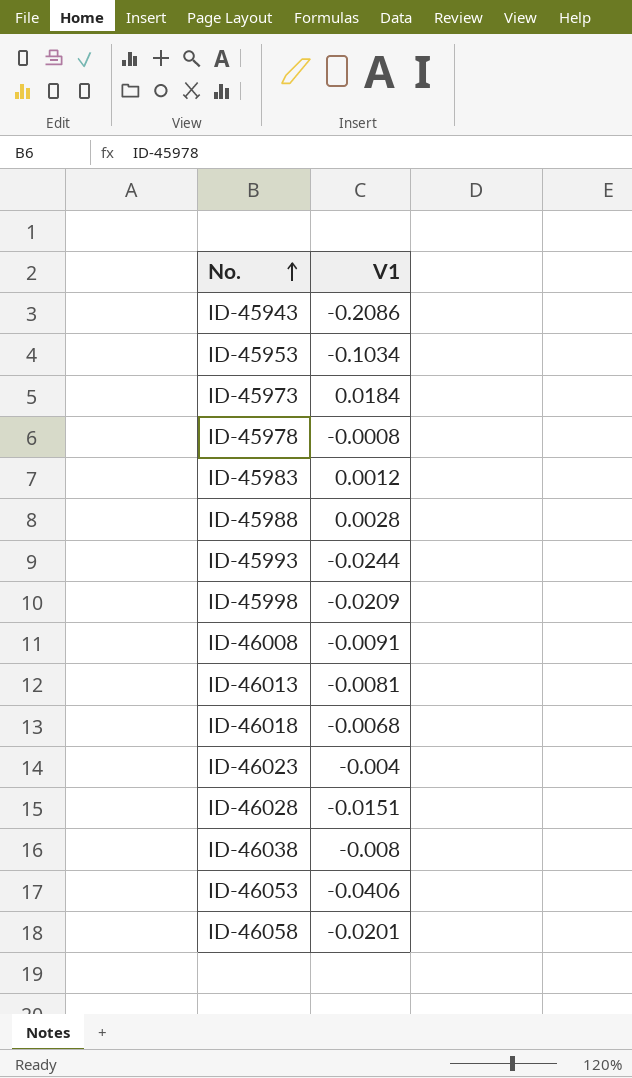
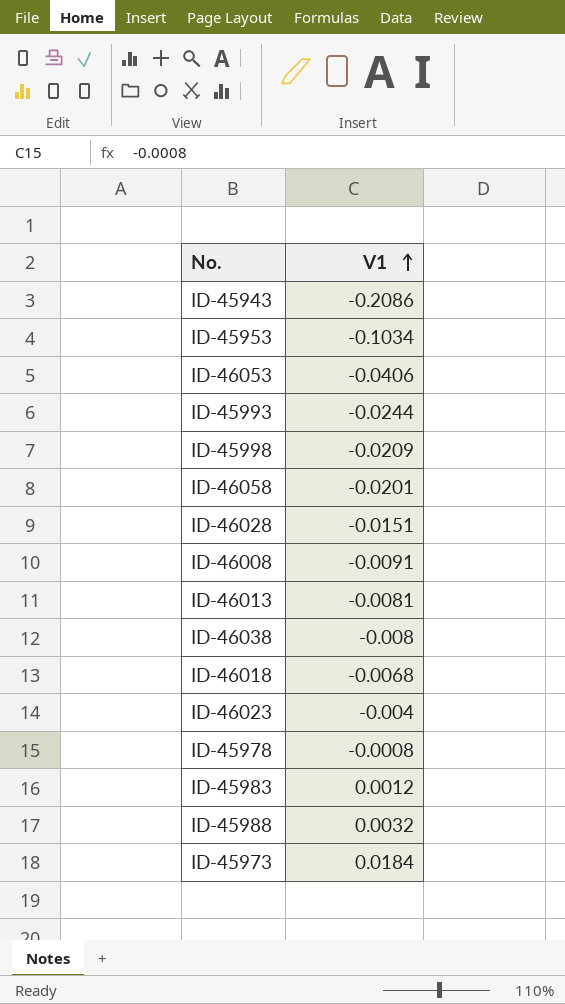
row order: No. ascending -> V1 ascending
ID-45988 | V1: 0.0028 -> 0.0032

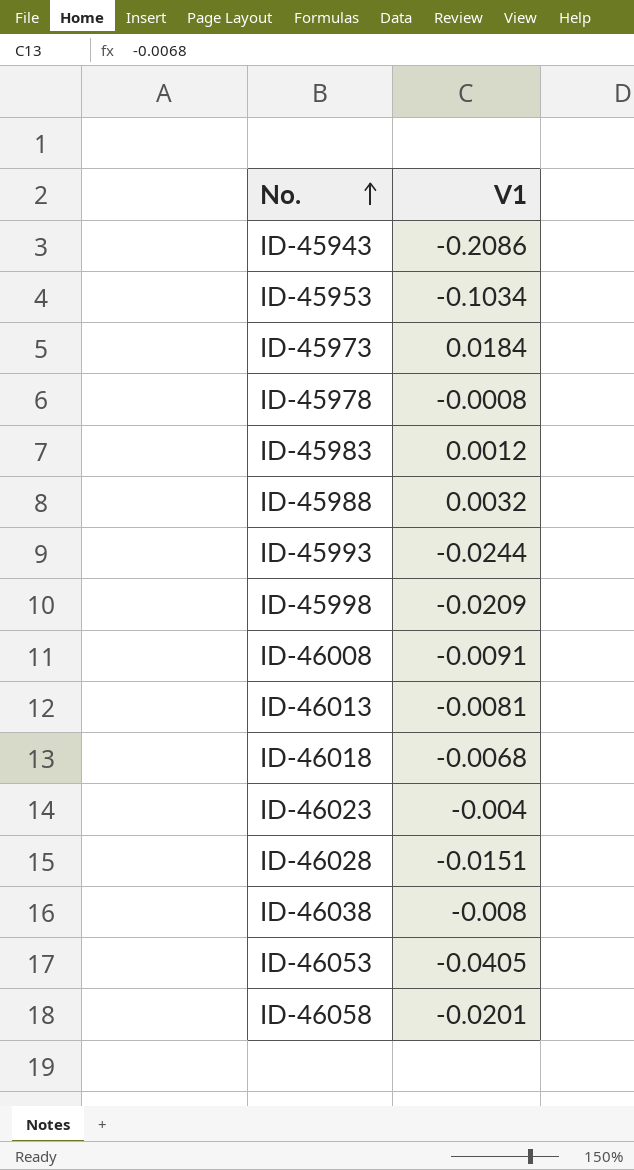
row order: V1 ascending -> No. ascending
ID-46053 | V1: -0.0406 -> -0.0405

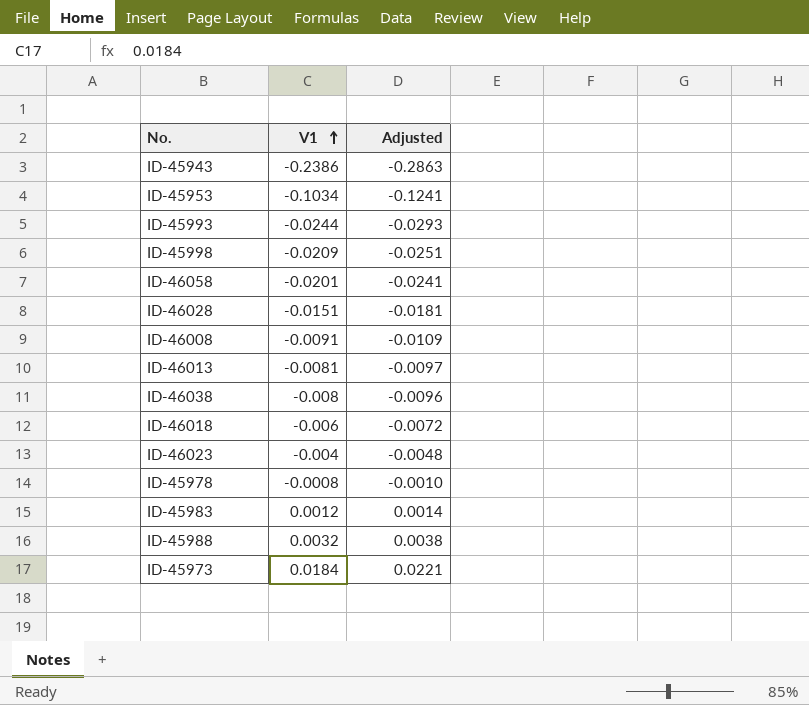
row order: No. ascending -> V1 ascending
column Adjusted | formula: none -> [V1] * 1.2
row ID-46053: -0.0405 -> none
ID-45943 | V1: -0.2086 -> -0.2386
ID-46018 | V1: -0.0068 -> -0.006

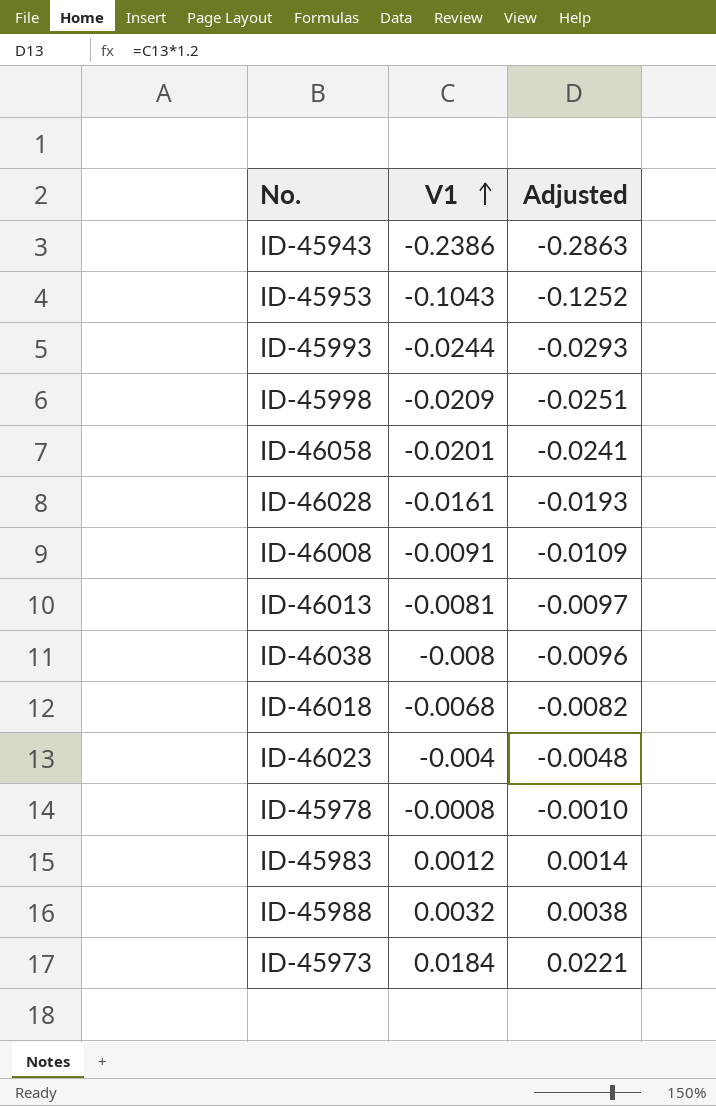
ID-45953 | V1: -0.1034 -> -0.1043
ID-45953 | Adjusted: -0.1241 -> -0.1252
ID-46028 | V1: -0.0151 -> -0.0161
ID-46028 | Adjusted: -0.0181 -> -0.0193
ID-46018 | V1: -0.006 -> -0.0068
ID-46018 | Adjusted: -0.0072 -> -0.0082

